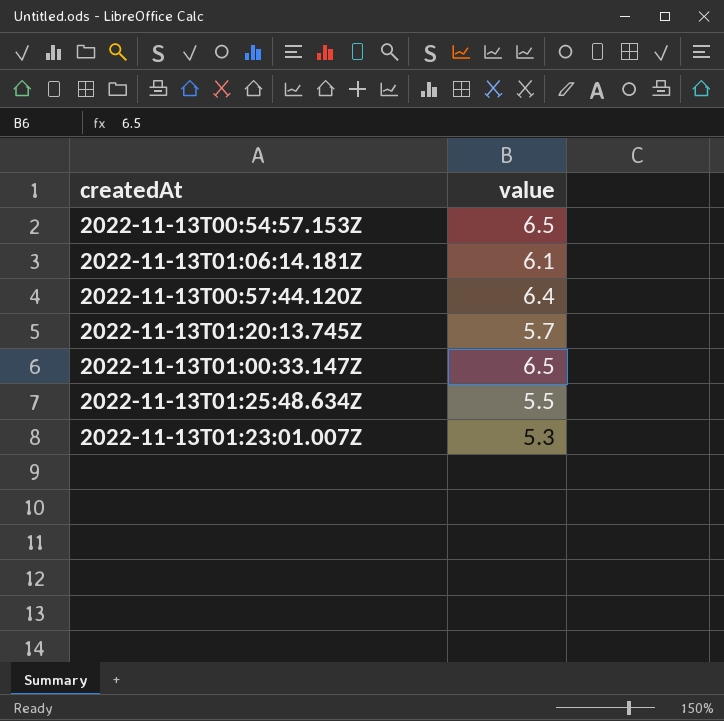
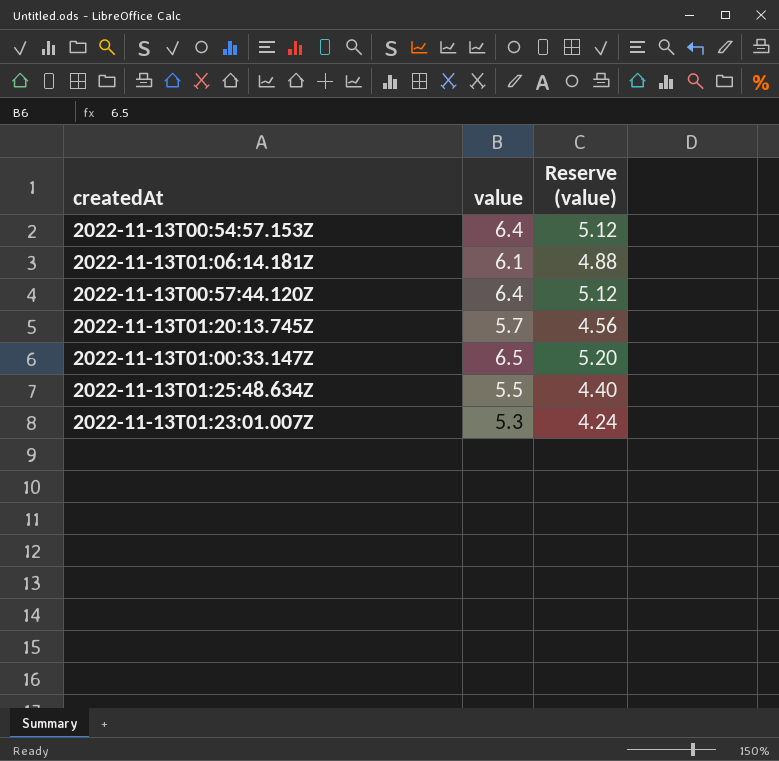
column Reserve (value) | formula: none -> [value] * 0.8
2022-11-13T00:54:57.153Z | value: 6.5 -> 6.4

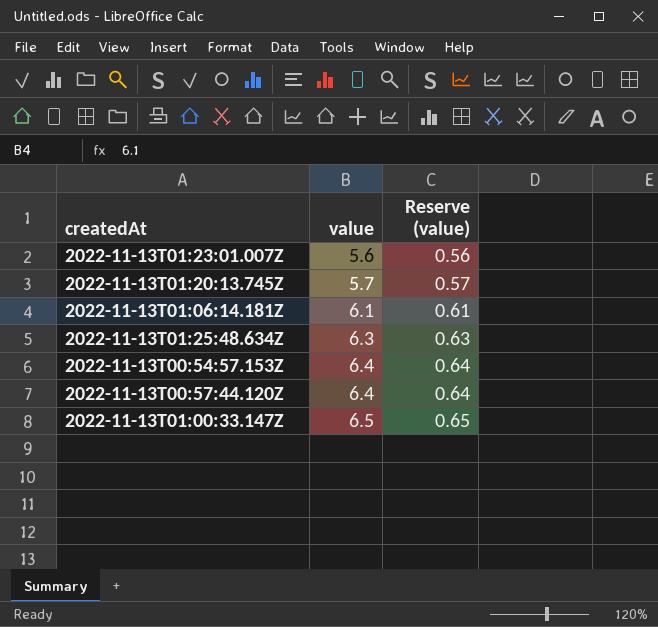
row order: none -> value ascending
column Reserve (value) | formula: [value] * 0.8 -> [value] * 0.1
2022-11-13T01:23:01.007Z | value: 5.3 -> 5.6
2022-11-13T01:25:48.634Z | value: 5.5 -> 6.3

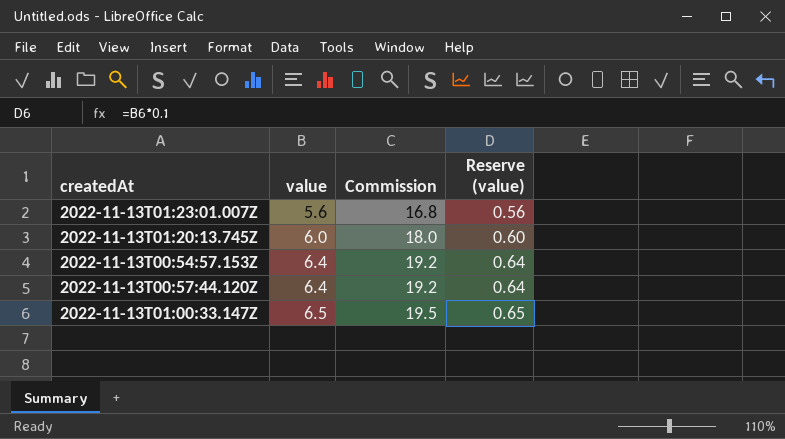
column Commission | formula: none -> [value] * 3
row 2022-11-13T01:06:14.181Z: 6.1 | 0.61 -> none
row 2022-11-13T01:25:48.634Z: 6.3 | 0.63 -> none
2022-11-13T01:20:13.745Z | value: 5.7 -> 6.0
2022-11-13T01:20:13.745Z | Reserve (value): 0.57 -> 0.60

